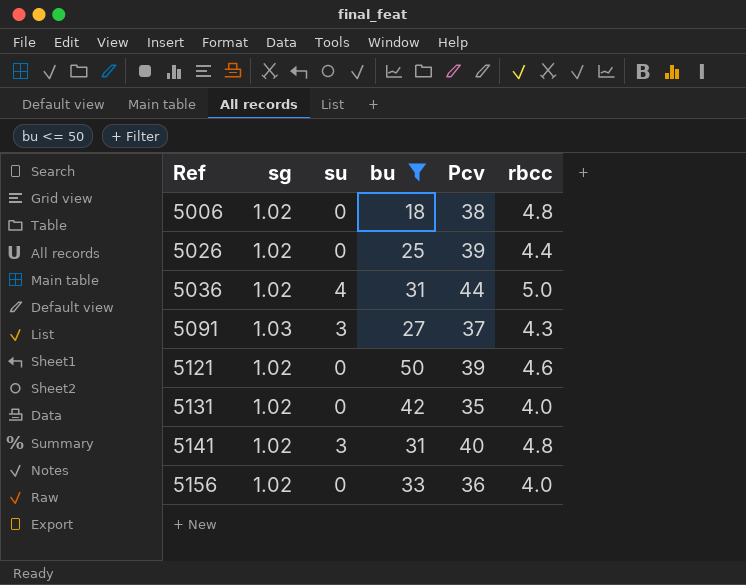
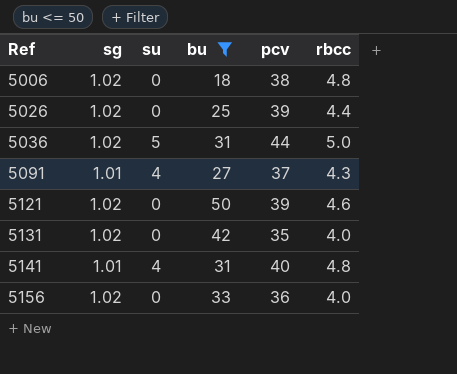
column name: Pcv -> pcv
5036 | su: 4 -> 5
5091 | sg: 1.03 -> 1.01
5091 | su: 3 -> 4
5141 | sg: 1.02 -> 1.01
5141 | su: 3 -> 4

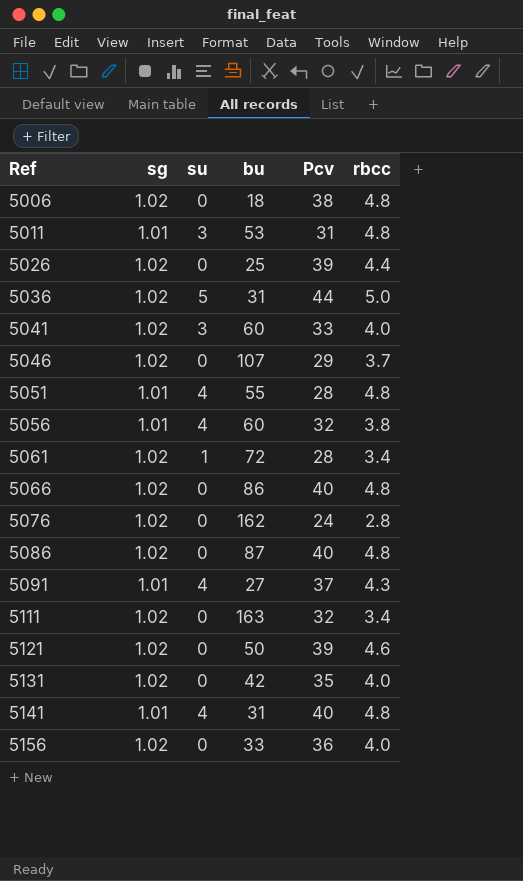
filter: bu <= 50 -> none
column name: pcv -> Pcv

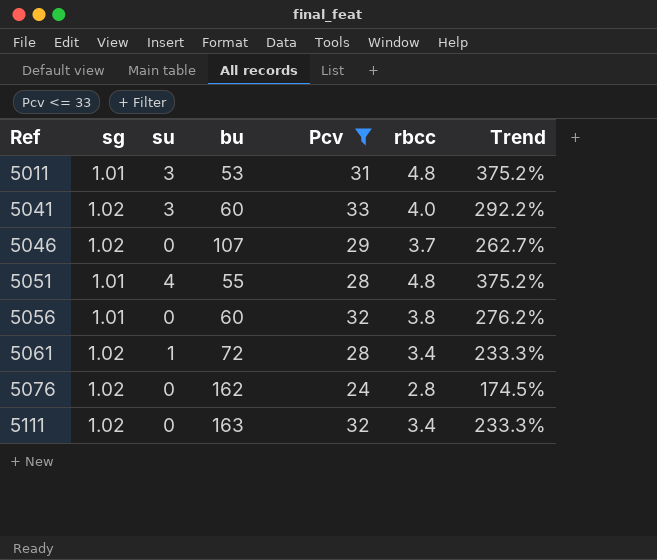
filter: none -> Pcv <= 33
column Trend | formula: none -> ([rbcc] - [sg]) / [sg]
5056 | su: 4 -> 0

